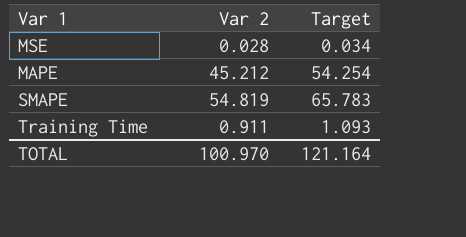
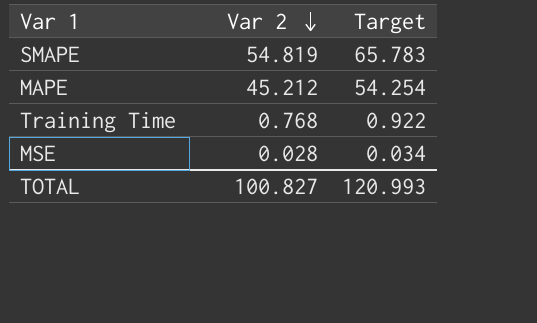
row order: none -> Var 2 descending
Training Time | Var 2: 0.911 -> 0.768
Training Time | Target: 1.093 -> 0.922
TOTAL | Var 2: 100.970 -> 100.827
TOTAL | Target: 121.164 -> 120.993

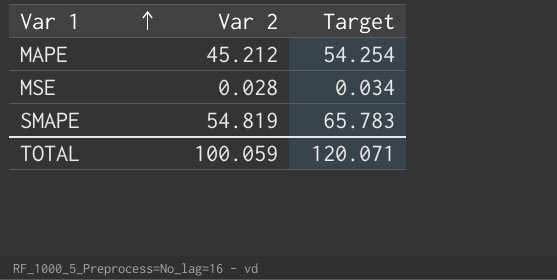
row order: Var 2 descending -> Var 1 ascending
row Training Time: 0.768 | 0.922 -> none
TOTAL | Var 2: 100.827 -> 100.059
TOTAL | Target: 120.993 -> 120.071

